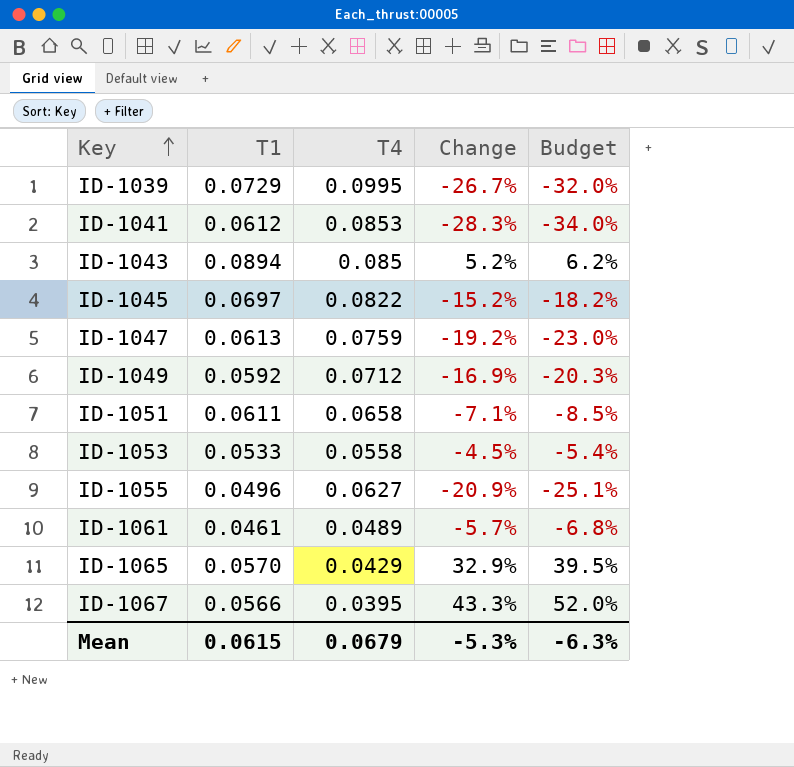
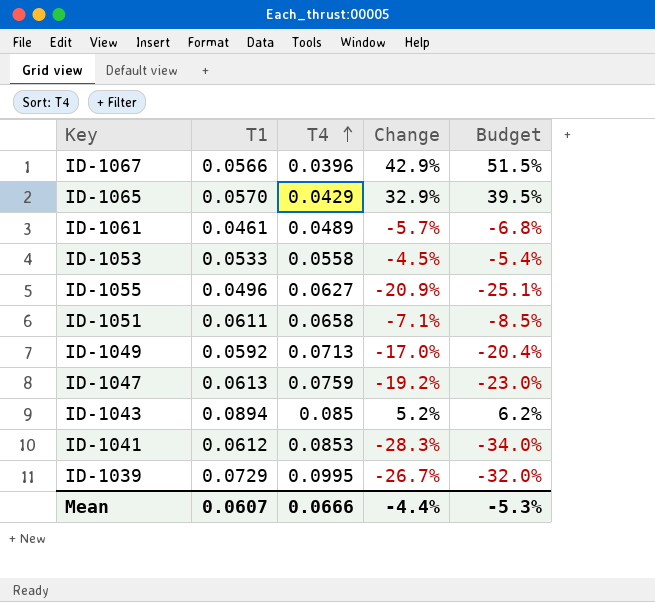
row order: Key ascending -> T4 ascending
row ID-1045: 0.0697 | 0.0822 | -15.2% | -18.2% -> none
ID-1067 | T4: 0.0395 -> 0.0396
ID-1067 | Change: 43.3% -> 42.9%
ID-1067 | Budget: 52.0% -> 51.5%
ID-1049 | T4: 0.0712 -> 0.0713
ID-1049 | Change: -16.9% -> -17.0%
ID-1049 | Budget: -20.3% -> -20.4%
Mean | T1: 0.0615 -> 0.0607
Mean | T4: 0.0679 -> 0.0666
Mean | Change: -5.3% -> -4.4%
Mean | Budget: -6.3% -> -5.3%

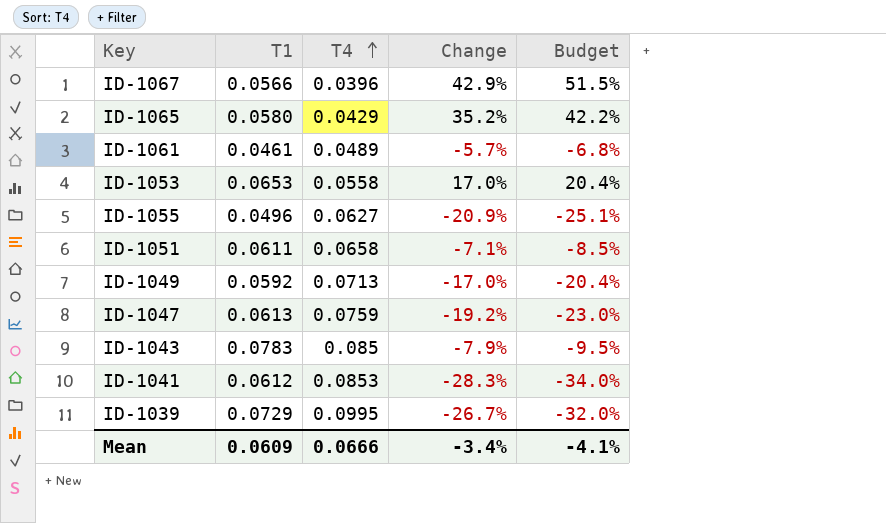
ID-1065 | T1: 0.0570 -> 0.0580
ID-1065 | Change: 32.9% -> 35.2%
ID-1065 | Budget: 39.5% -> 42.2%
ID-1053 | T1: 0.0533 -> 0.0653
ID-1053 | Change: -4.5% -> 17.0%
ID-1053 | Budget: -5.4% -> 20.4%
ID-1043 | T1: 0.0894 -> 0.0783
ID-1043 | Change: 5.2% -> -7.9%
ID-1043 | Budget: 6.2% -> -9.5%
Mean | T1: 0.0607 -> 0.0609
Mean | Change: -4.4% -> -3.4%
Mean | Budget: -5.3% -> -4.1%

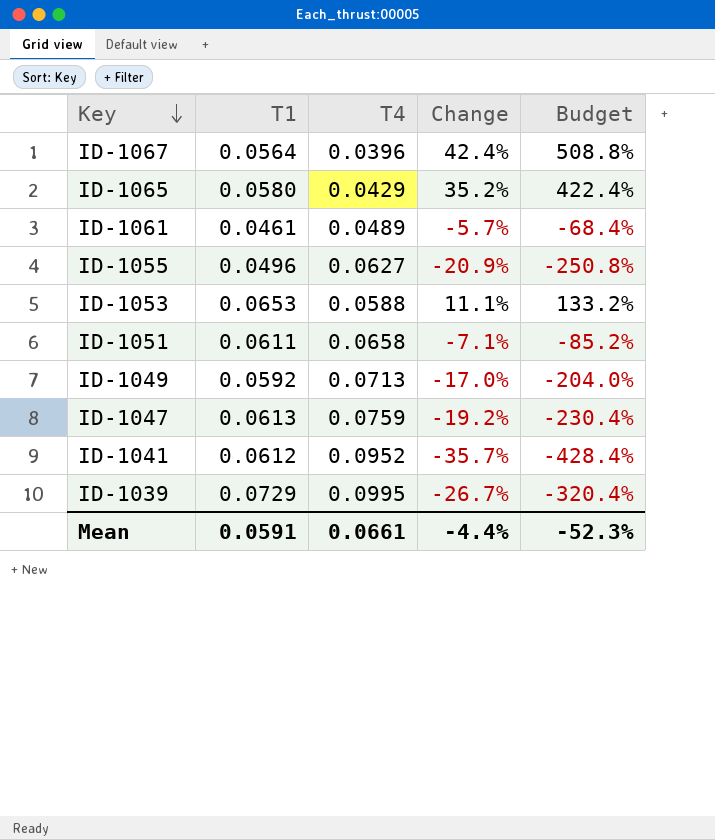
row order: T4 ascending -> Key descending
column Budget | formula: [Change] * 1.2 -> [Change] * 12
row ID-1043: 0.0783 | 0.085 | -7.9% | -9.5% -> none
ID-1067 | T1: 0.0566 -> 0.0564
ID-1067 | Change: 42.9% -> 42.4%
ID-1053 | T4: 0.0558 -> 0.0588
ID-1053 | Change: 17.0% -> 11.1%
ID-1041 | T4: 0.0853 -> 0.0952
ID-1041 | Change: -28.3% -> -35.7%
Mean | T1: 0.0609 -> 0.0591
Mean | T4: 0.0666 -> 0.0661
Mean | Change: -3.4% -> -4.4%
Mean | Budget: -4.1% -> -52.3%

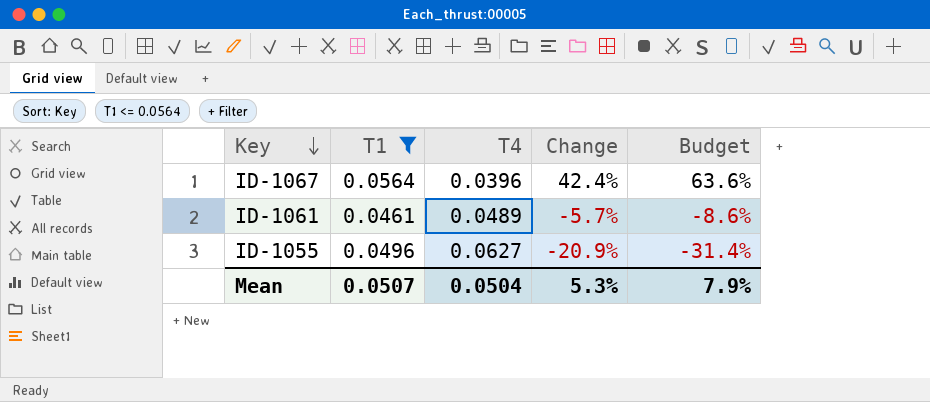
filter: none -> T1 <= 0.0564
column Budget | formula: [Change] * 12 -> [Change] * 1.5
Mean | T1: 0.0591 -> 0.0507
Mean | T4: 0.0661 -> 0.0504
Mean | Change: -4.4% -> 5.3%
Mean | Budget: -52.3% -> 7.9%

